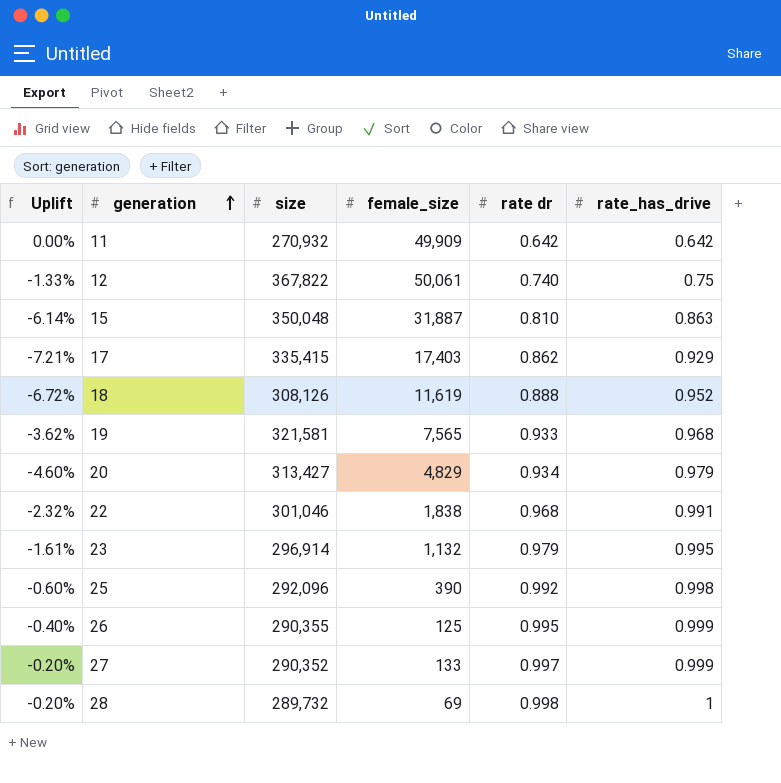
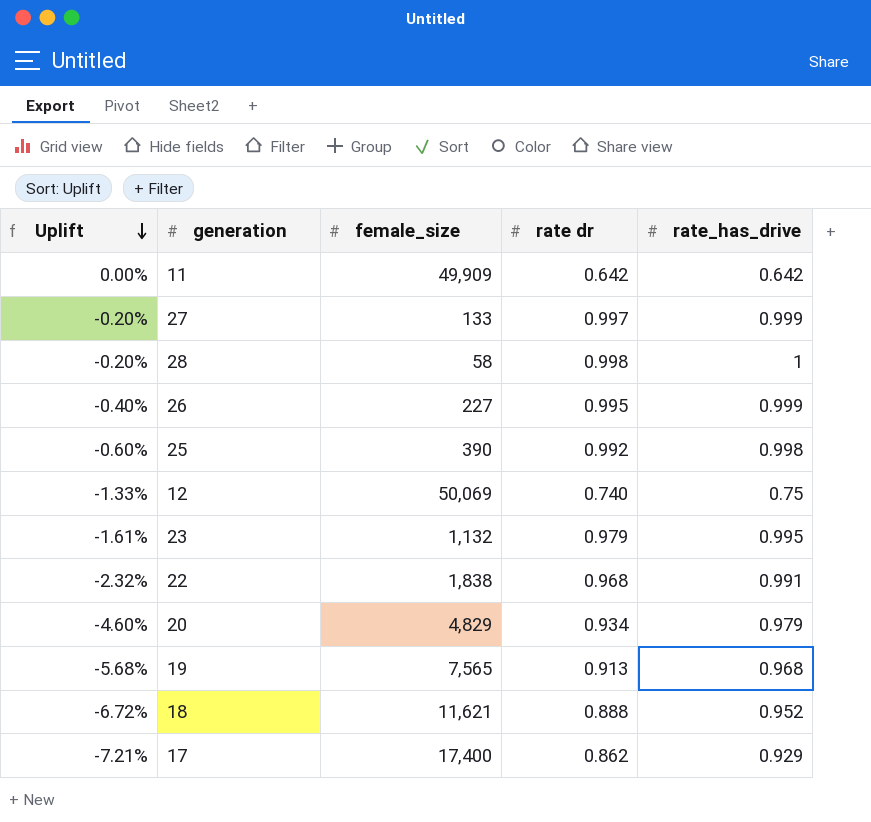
row order: generation ascending -> Uplift descending
column size | position: 3 -> none
row 15: -6.14% | 350,048 | 31,887 | 0.810 | 0.863 -> none
28 | female_size: 69 -> 58
26 | female_size: 125 -> 227
12 | female_size: 50,061 -> 50,069
19 | Uplift: -3.62% -> -5.68%
19 | rate dr: 0.933 -> 0.913
18 | female_size: 11,619 -> 11,621
17 | female_size: 17,403 -> 17,400

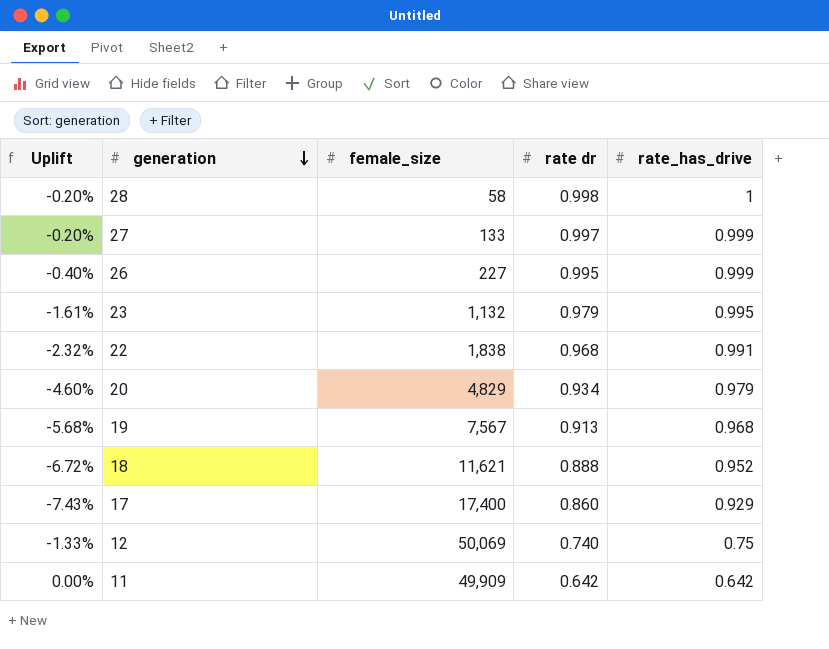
row order: Uplift descending -> generation descending
row 25: -0.60% | 390 | 0.992 | 0.998 -> none
19 | female_size: 7,565 -> 7,567
17 | Uplift: -7.21% -> -7.43%
17 | rate dr: 0.862 -> 0.860

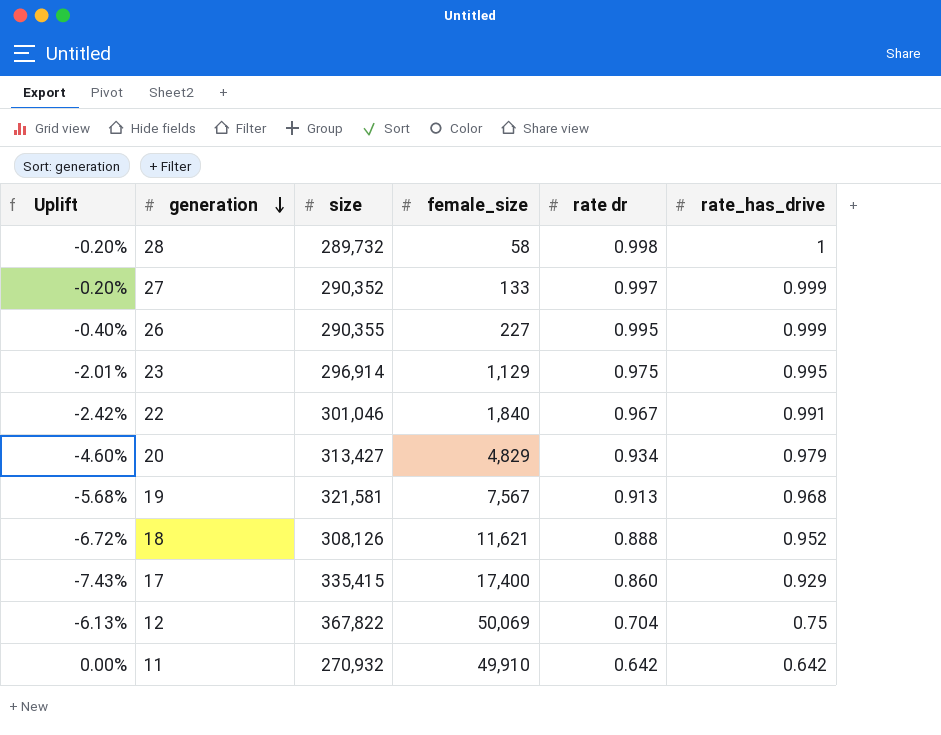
column size | position: none -> 3
23 | Uplift: -1.61% -> -2.01%
23 | female_size: 1,132 -> 1,129
23 | rate dr: 0.979 -> 0.975
22 | Uplift: -2.32% -> -2.42%
22 | female_size: 1,838 -> 1,840
22 | rate dr: 0.968 -> 0.967
12 | Uplift: -1.33% -> -6.13%
12 | rate dr: 0.740 -> 0.704
11 | female_size: 49,909 -> 49,910

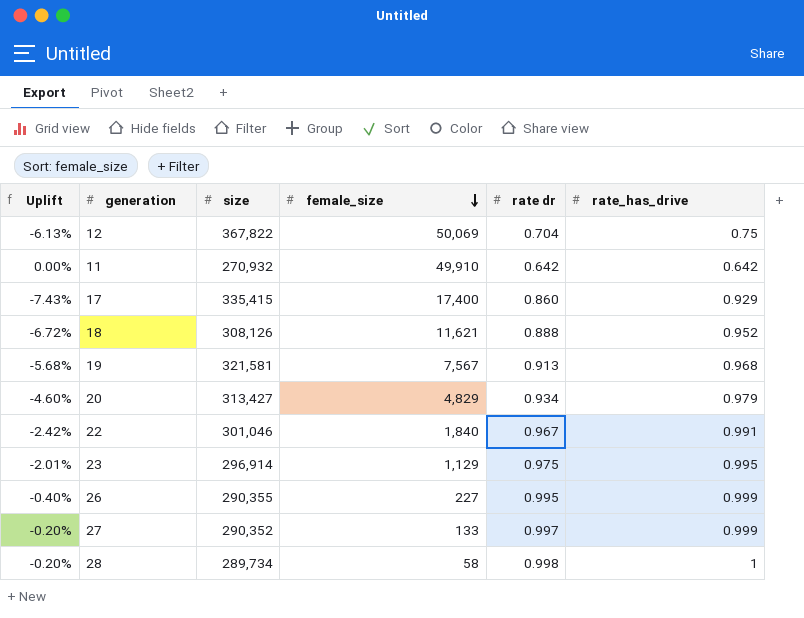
row order: generation descending -> female_size descending
28 | size: 289,732 -> 289,734

